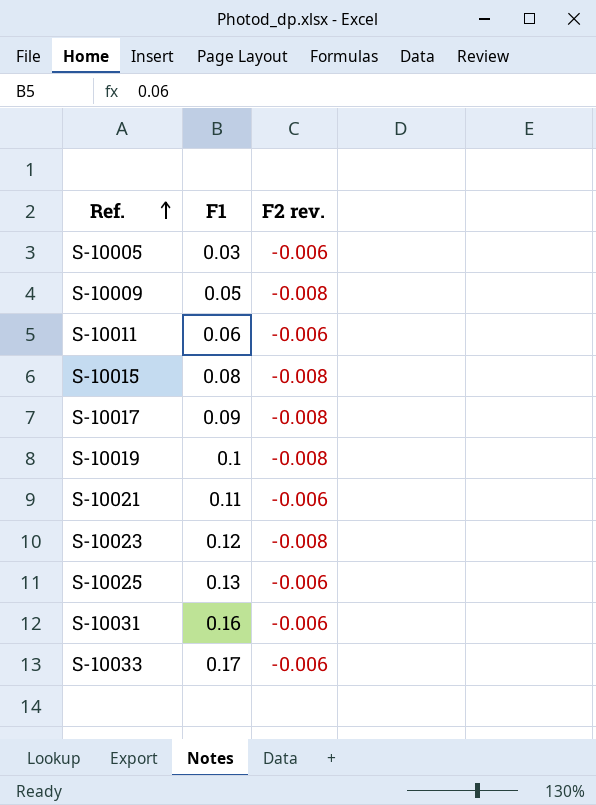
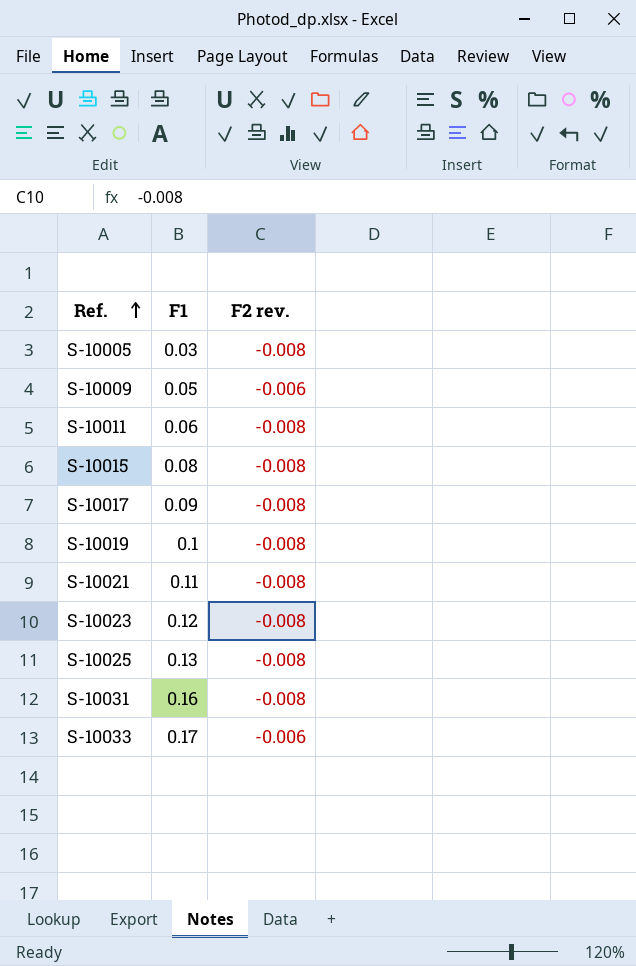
S-10005 | F2 rev.: -0.006 -> -0.008
S-10009 | F2 rev.: -0.008 -> -0.006
S-10011 | F2 rev.: -0.006 -> -0.008
S-10021 | F2 rev.: -0.006 -> -0.008
S-10025 | F2 rev.: -0.006 -> -0.008
S-10031 | F2 rev.: -0.006 -> -0.008

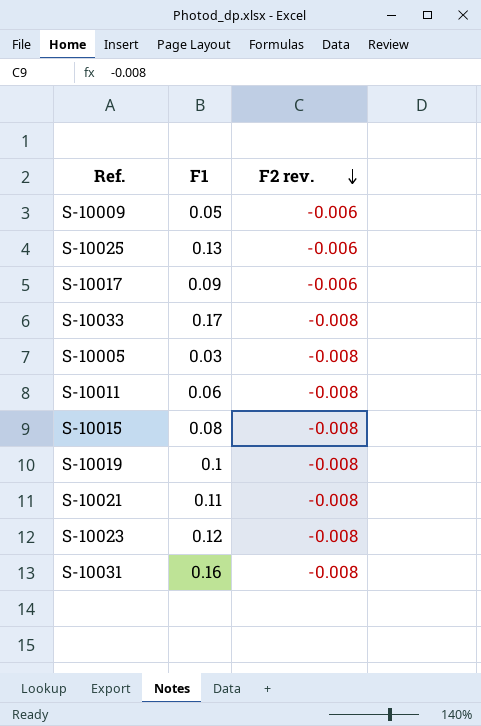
row order: Ref. ascending -> F2 rev. descending
S-10025 | F2 rev.: -0.008 -> -0.006
S-10017 | F2 rev.: -0.008 -> -0.006
S-10033 | F2 rev.: -0.006 -> -0.008

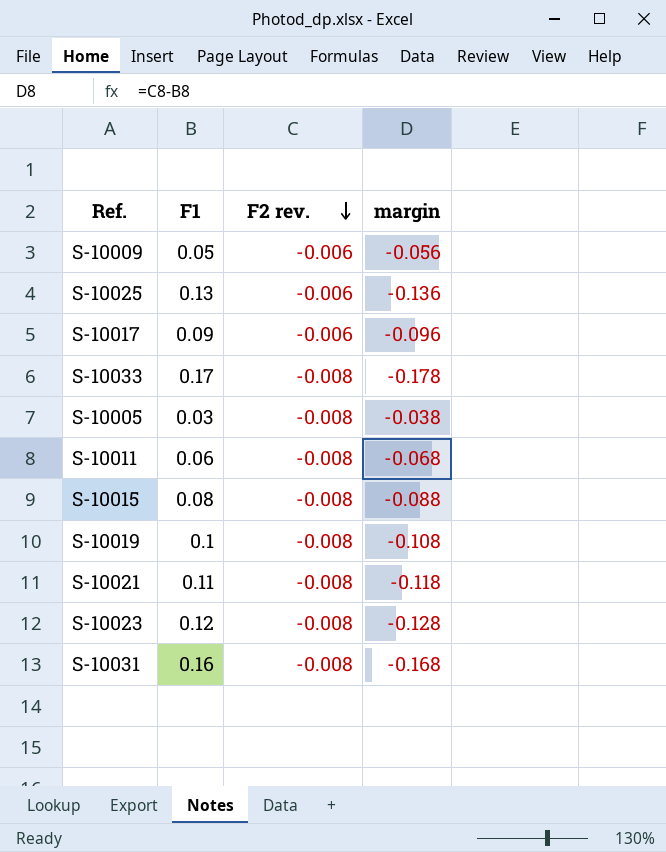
column margin | formula: none -> [F2 rev.] - [F1]

